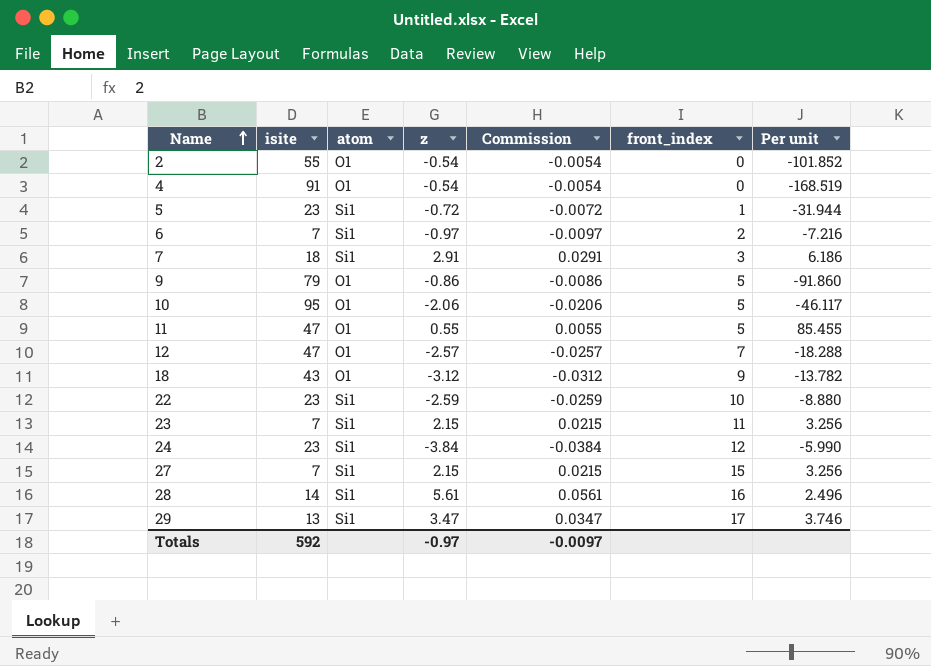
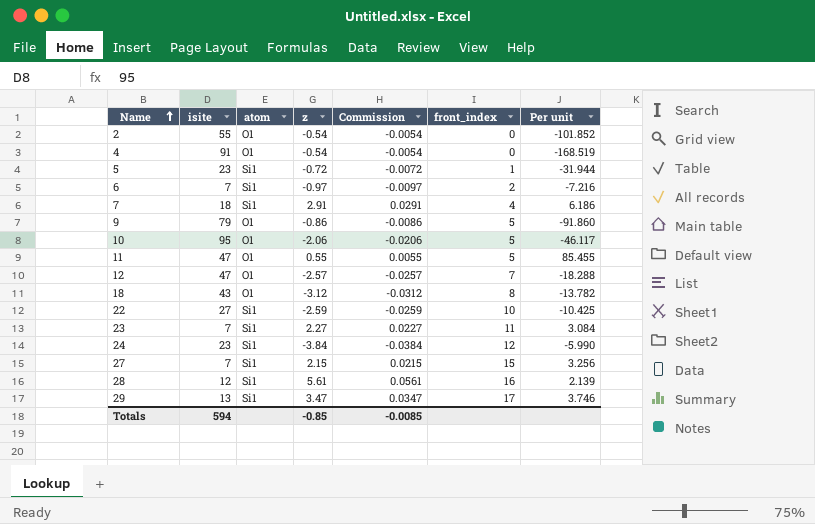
7 | front_index: 3 -> 4
18 | front_index: 9 -> 8
22 | isite: 23 -> 27
22 | Per unit: -8.880 -> -10.425
23 | z: 2.15 -> 2.27
23 | Commission: 0.0215 -> 0.0227
23 | Per unit: 3.256 -> 3.084
28 | isite: 14 -> 12
28 | Per unit: 2.496 -> 2.139
Totals | isite: 592 -> 594
Totals | z: -0.97 -> -0.85
Totals | Commission: -0.0097 -> -0.0085

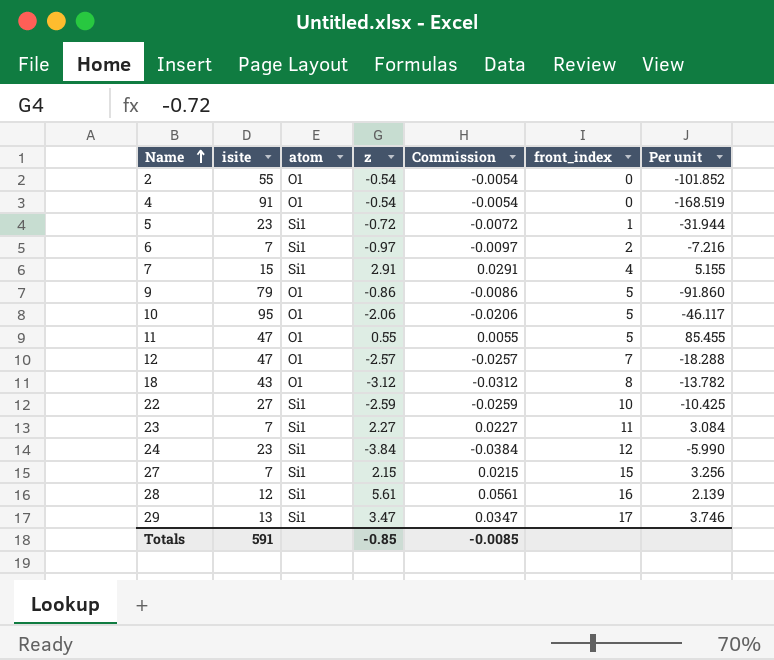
7 | isite: 18 -> 15
7 | Per unit: 6.186 -> 5.155
Totals | isite: 594 -> 591

